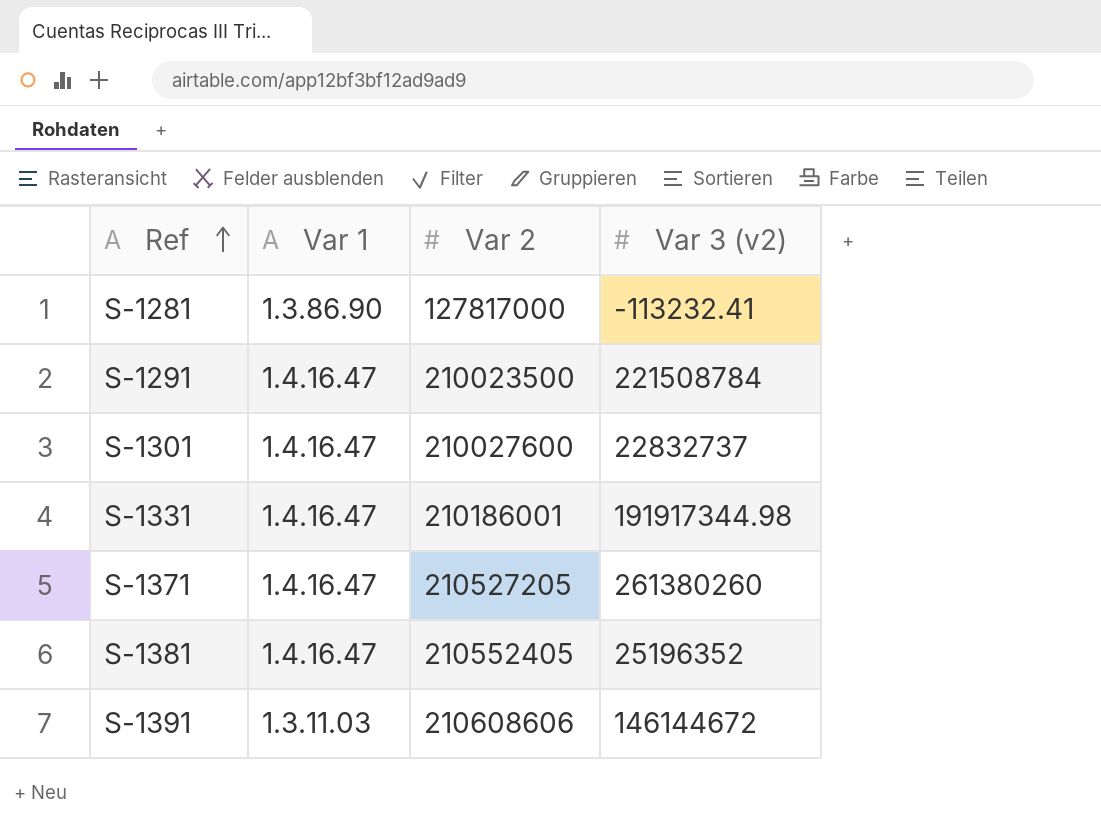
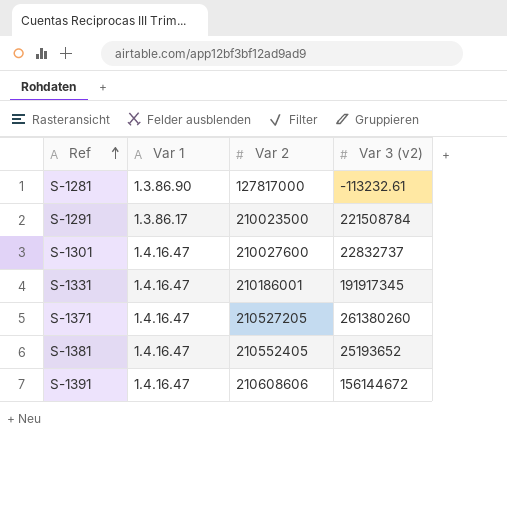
S-1281 | Var 3 (v2): -113232.41 -> -113232.61
S-1291 | Var 1: 1.4.16.47 -> 1.3.86.17
S-1331 | Var 3 (v2): 191917344.98 -> 191917345
S-1381 | Var 3 (v2): 25196352 -> 25193652
S-1391 | Var 1: 1.3.11.03 -> 1.4.16.47
S-1391 | Var 3 (v2): 146144672 -> 156144672

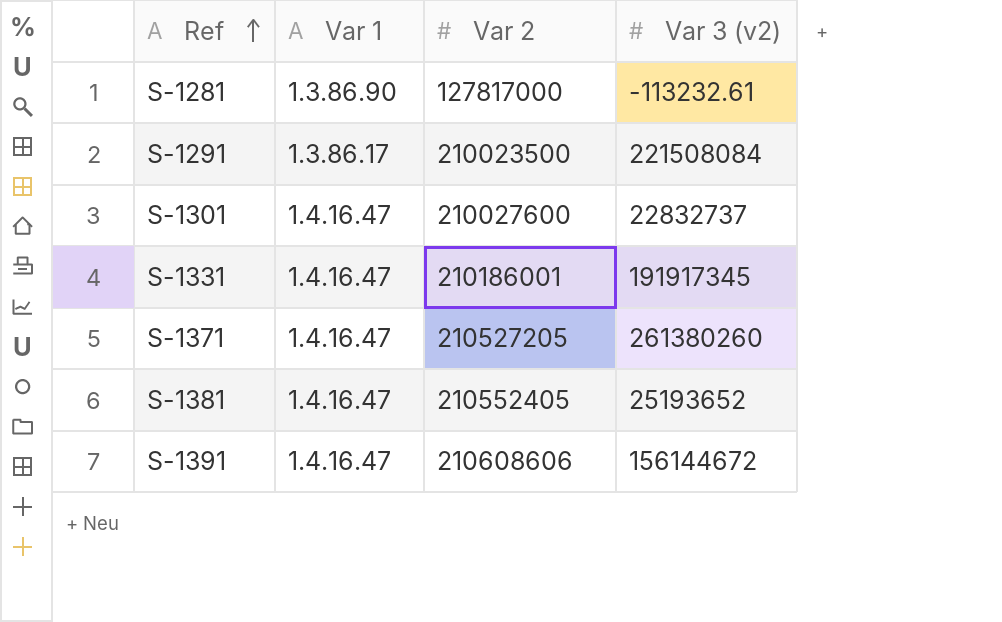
S-1291 | Var 3 (v2): 221508784 -> 221508084

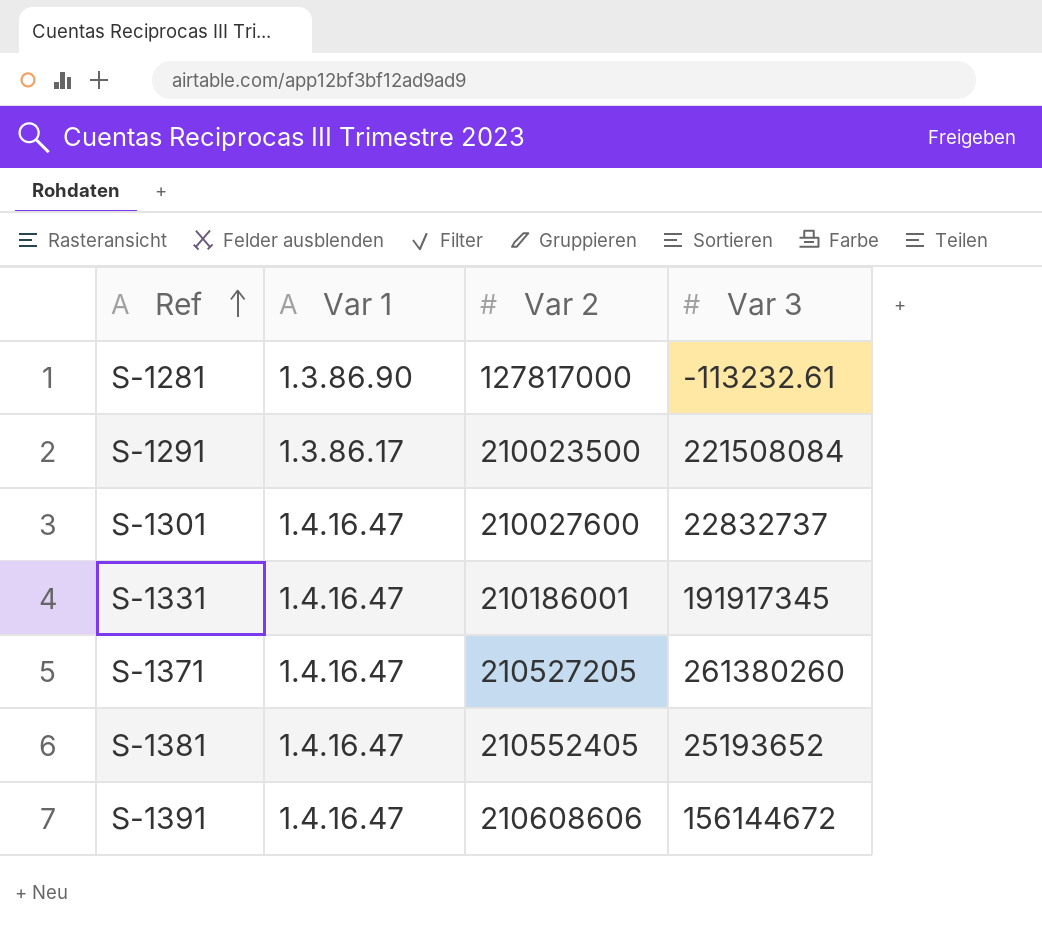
column name: Var 3 (v2) -> Var 3

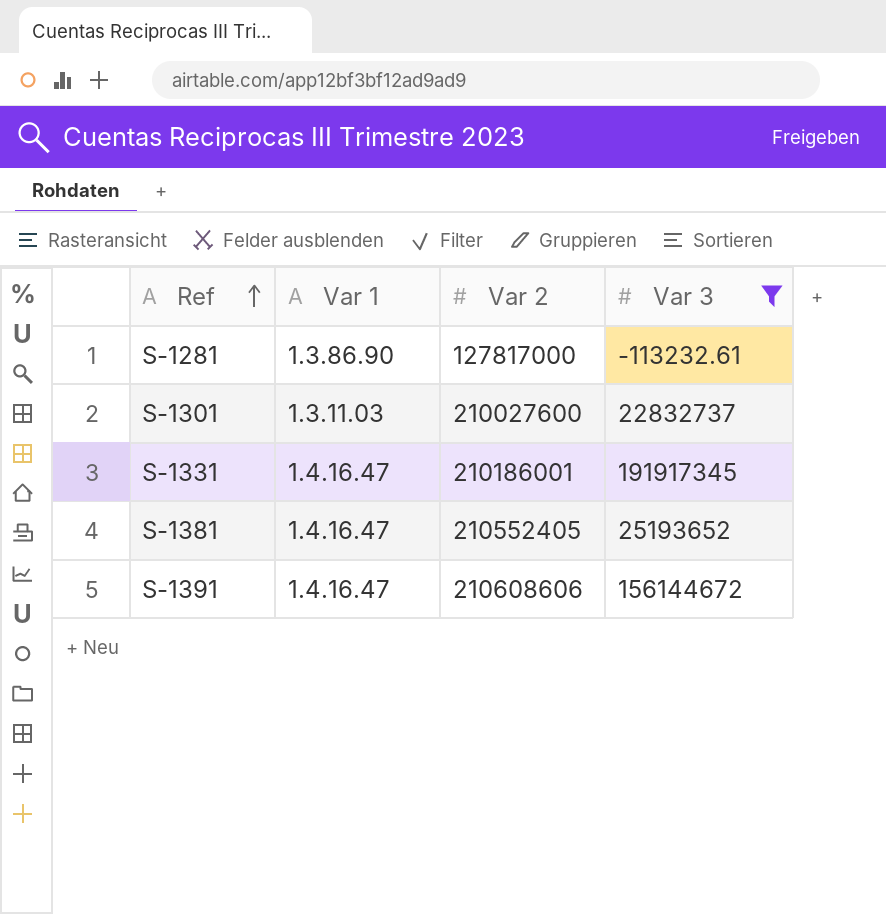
filter: none -> Var 3 <= 191917345
S-1301 | Var 1: 1.4.16.47 -> 1.3.11.03

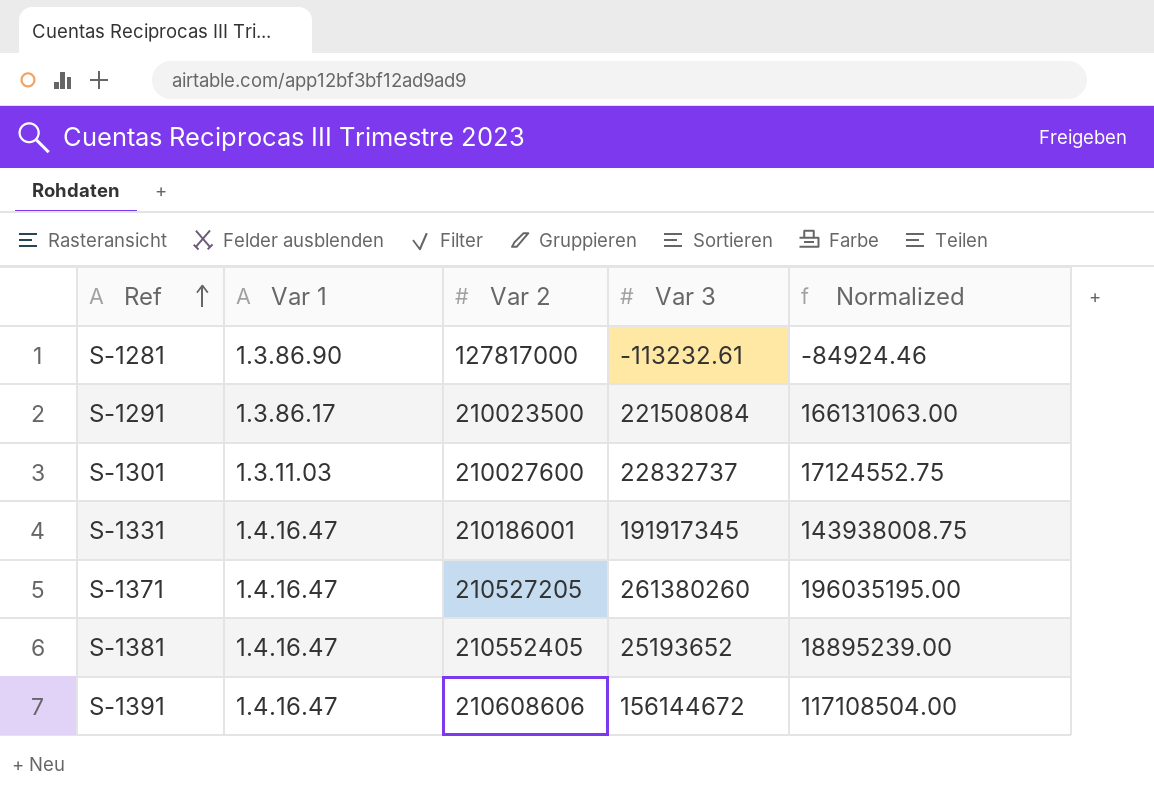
filter: Var 3 <= 191917345 -> none
column Normalized | formula: none -> [Var 3] * 0.75

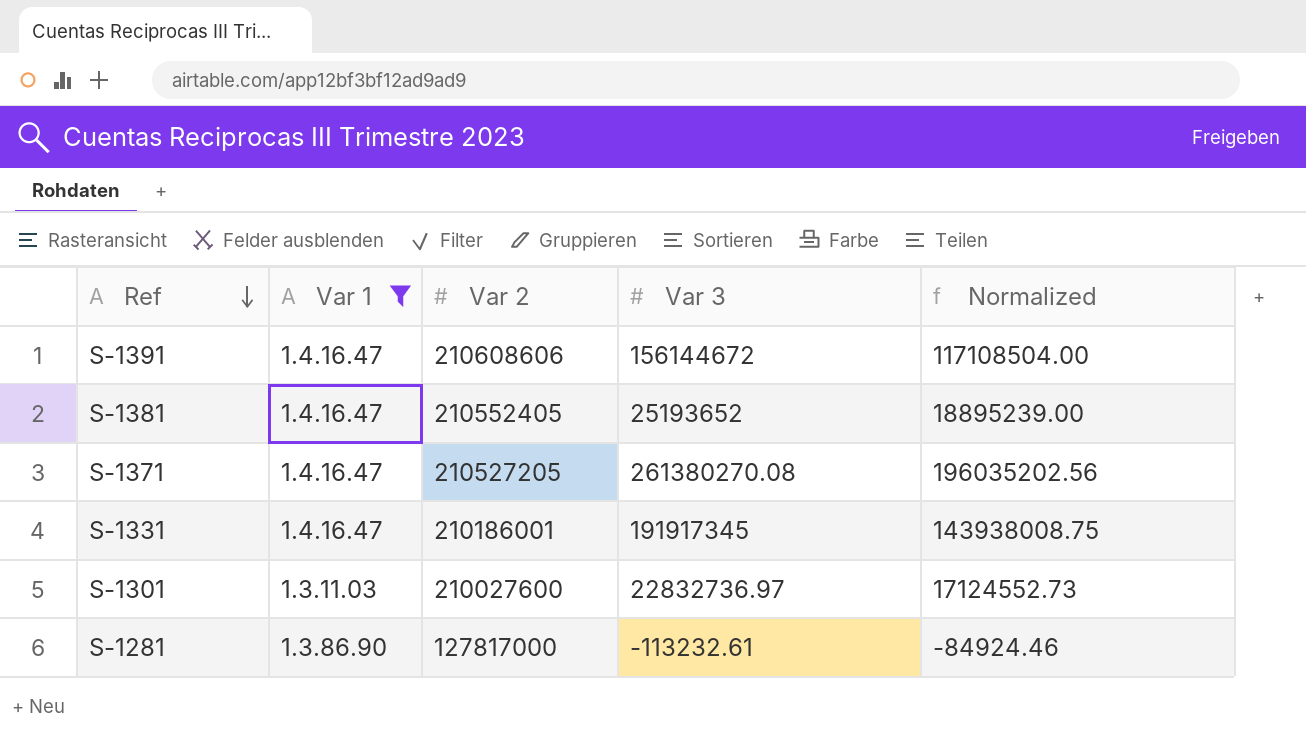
filter: none -> Var 1 != 1.3.86.17
row order: Ref ascending -> Ref descending
S-1371 | Var 3: 261380260 -> 261380270.08
S-1371 | Normalized: 196035195.00 -> 196035202.56
S-1301 | Var 3: 22832737 -> 22832736.97
S-1301 | Normalized: 17124552.75 -> 17124552.73

